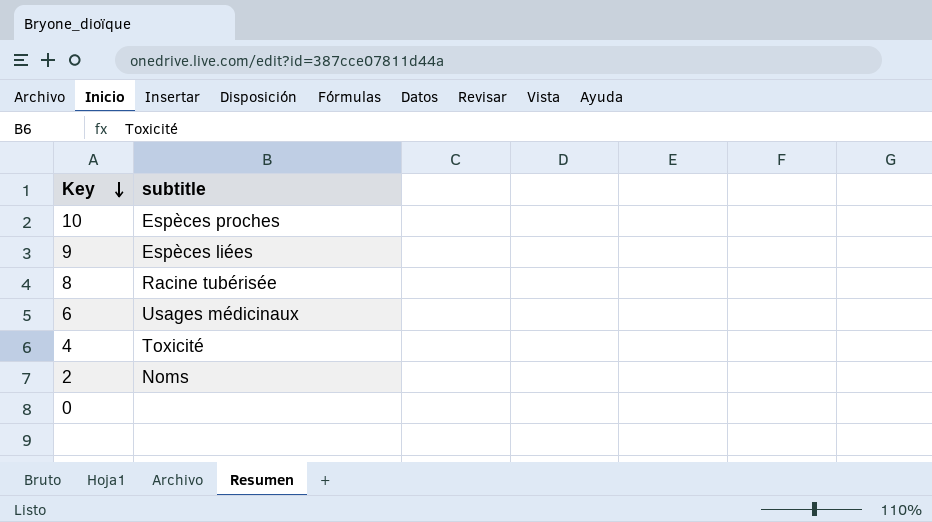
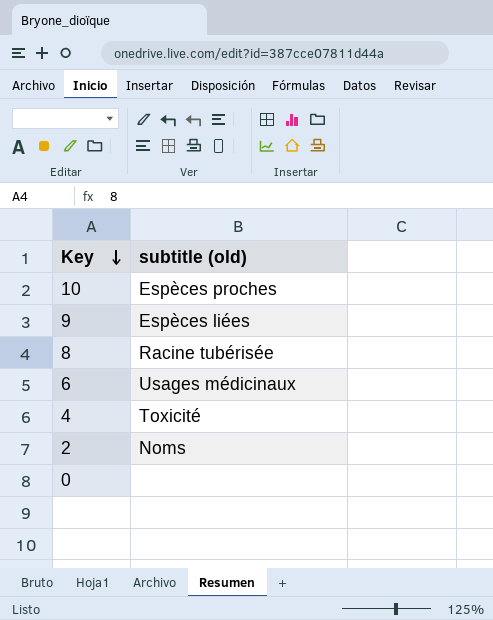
column name: subtitle -> subtitle (old)

